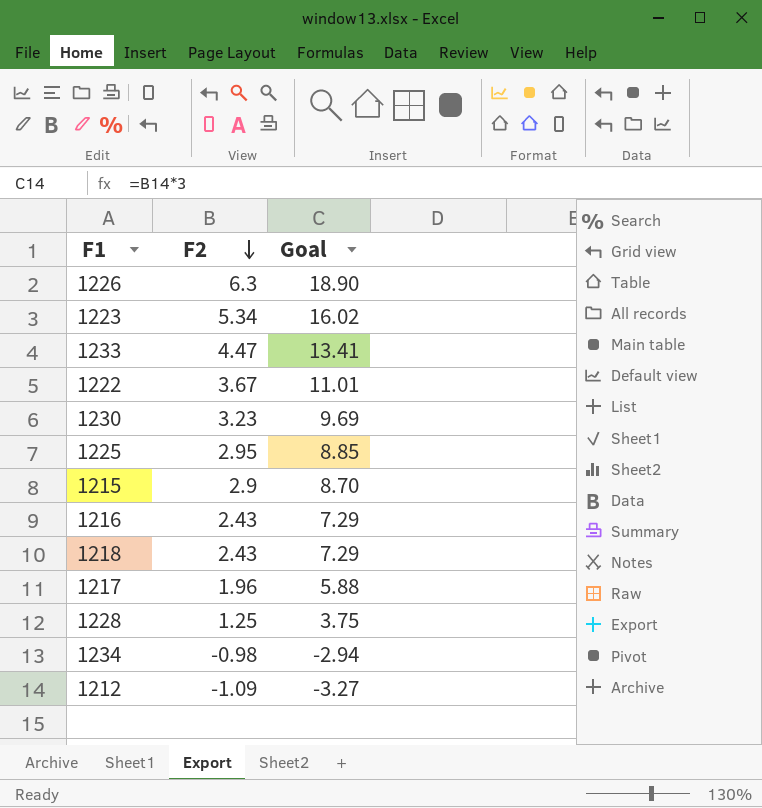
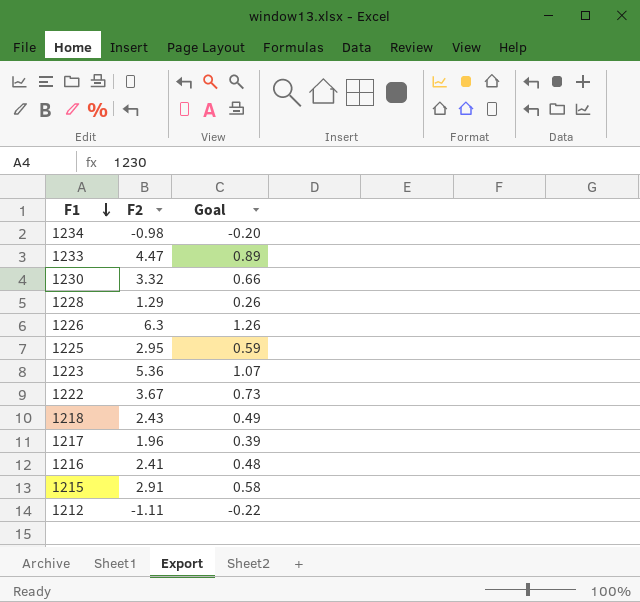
row order: F2 descending -> F1 descending
column Goal | formula: [F2] * 3 -> [F2] * 0.2
1230 | F2: 3.23 -> 3.32
1228 | F2: 1.25 -> 1.29
1223 | F2: 5.34 -> 5.36
1216 | F2: 2.43 -> 2.41
1215 | F2: 2.9 -> 2.91
1212 | F2: -1.09 -> -1.11

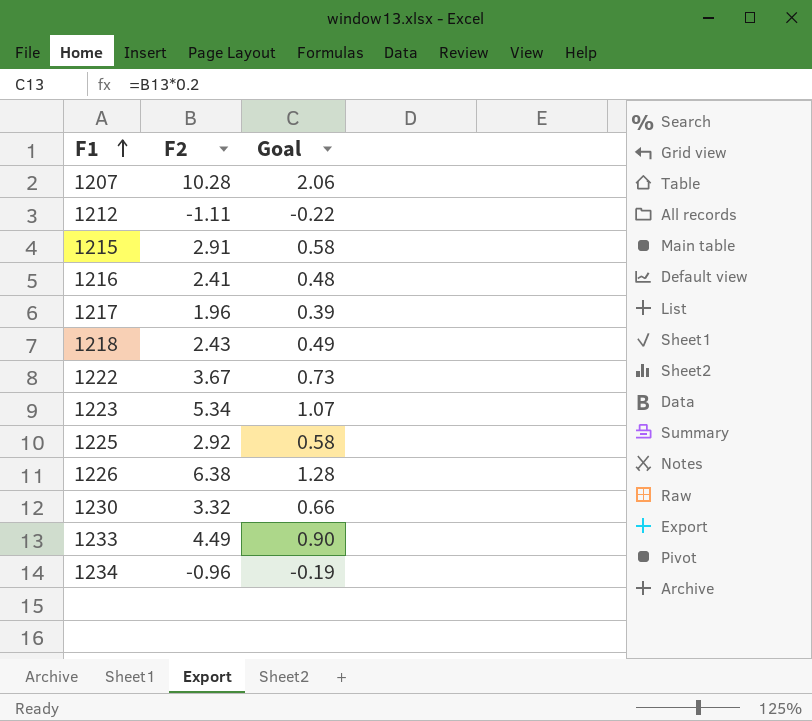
row order: F1 descending -> F1 ascending
row 1228: 1.29 | 0.26 -> none
row 1207: none -> 10.28 | 2.06
1223 | F2: 5.36 -> 5.34
1225 | F2: 2.95 -> 2.92
1225 | Goal: 0.59 -> 0.58
1226 | F2: 6.3 -> 6.38
1226 | Goal: 1.26 -> 1.28
1233 | F2: 4.47 -> 4.49
1233 | Goal: 0.89 -> 0.90
1234 | F2: -0.98 -> -0.96
1234 | Goal: -0.20 -> -0.19

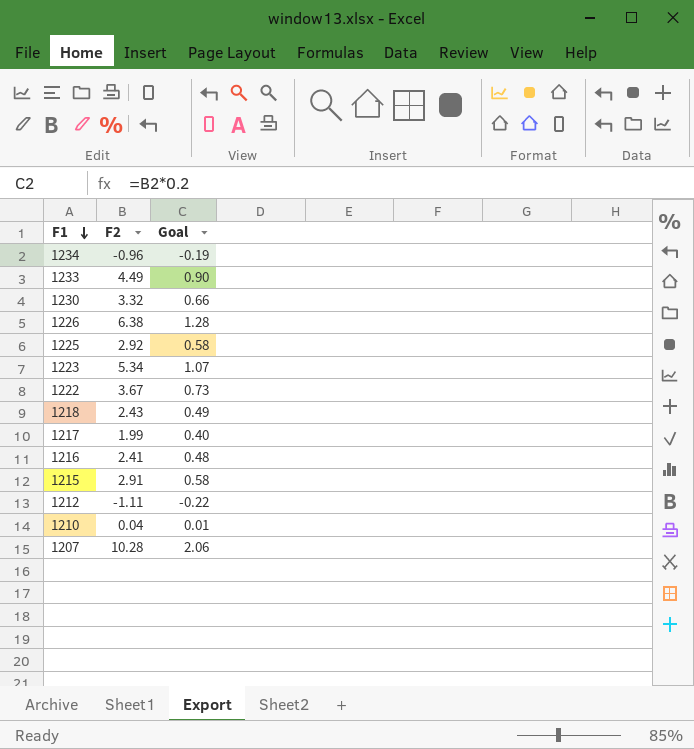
row order: F1 ascending -> F1 descending
1217 | F2: 1.96 -> 1.99
1217 | Goal: 0.39 -> 0.40
row 1210: none -> 0.04 | 0.01

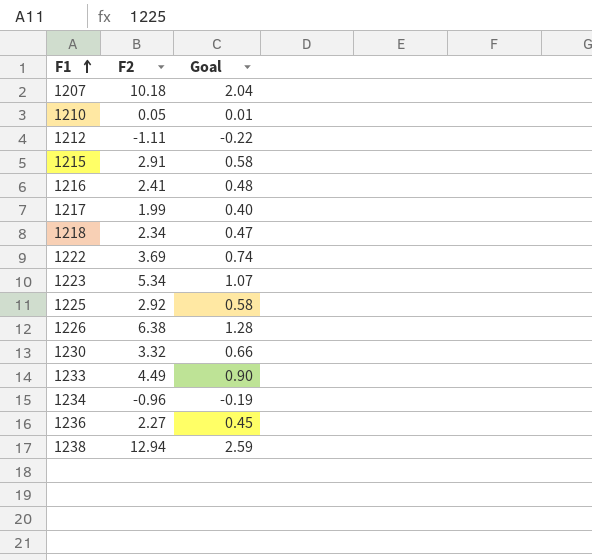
row order: F1 descending -> F1 ascending
1207 | F2: 10.28 -> 10.18
1207 | Goal: 2.06 -> 2.04
1210 | F2: 0.04 -> 0.05
1218 | F2: 2.43 -> 2.34
1218 | Goal: 0.49 -> 0.47
1222 | F2: 3.67 -> 3.69
1222 | Goal: 0.73 -> 0.74
row 1236: none -> 2.27 | 0.45
row 1238: none -> 12.94 | 2.59

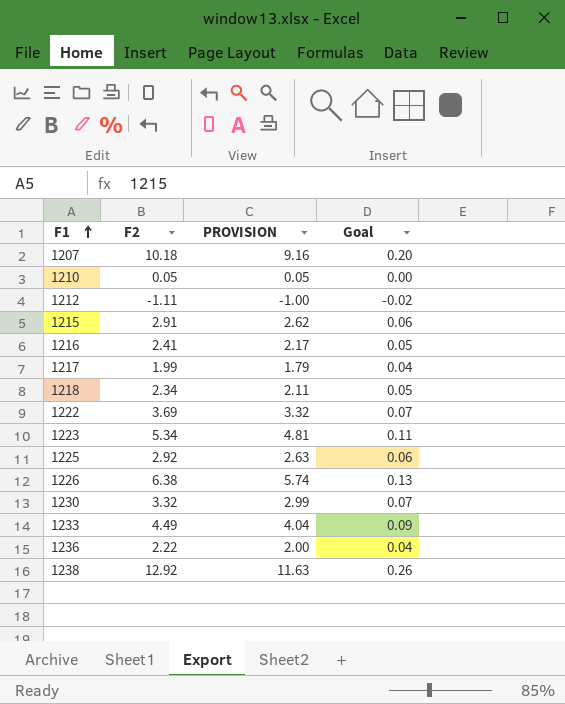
column PROVISION | formula: none -> [F2] * 0.9
column Goal | formula: [F2] * 0.2 -> [F2] * 0.02
row 1234: -0.96 | -0.19 -> none
1236 | F2: 2.27 -> 2.22
1238 | F2: 12.94 -> 12.92

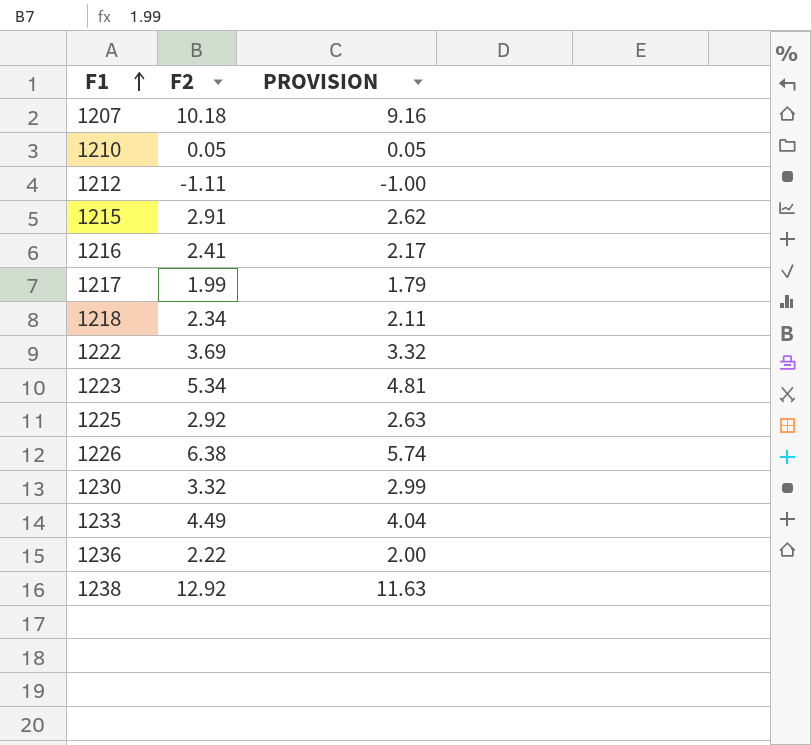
column Goal | formula: [F2] * 0.02 -> none

